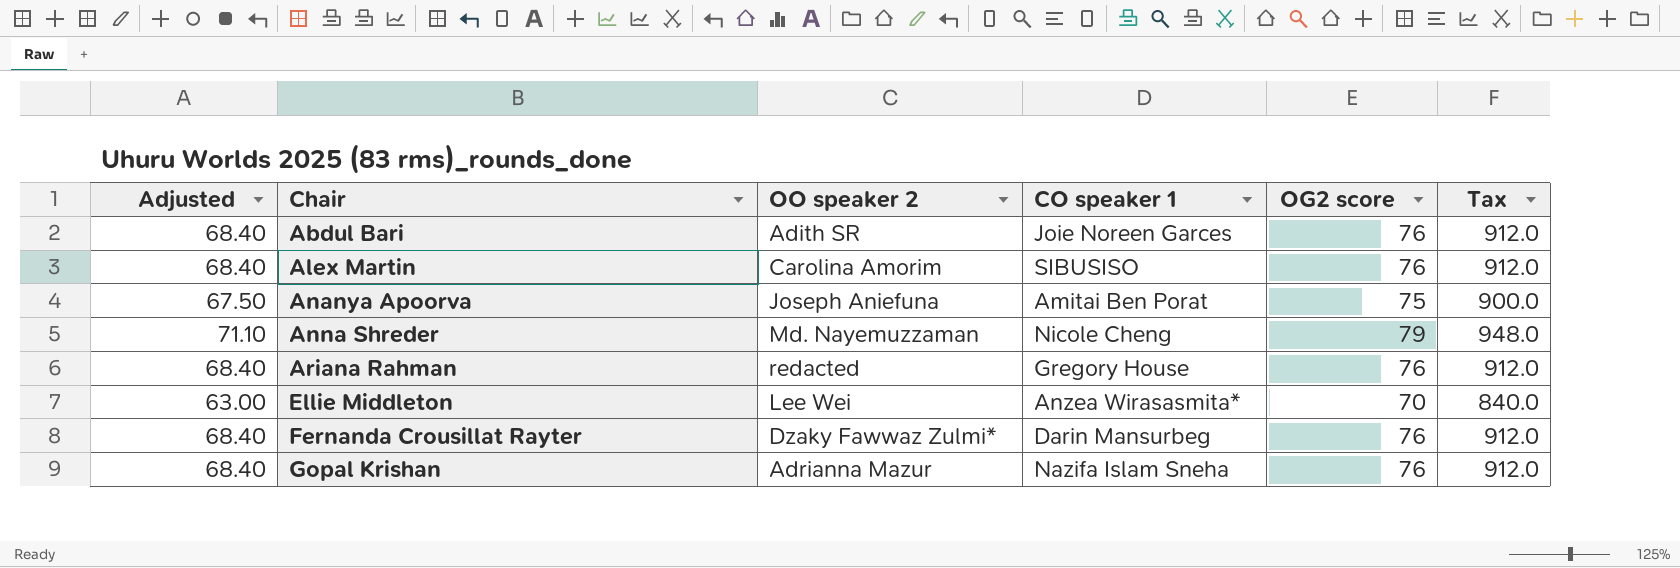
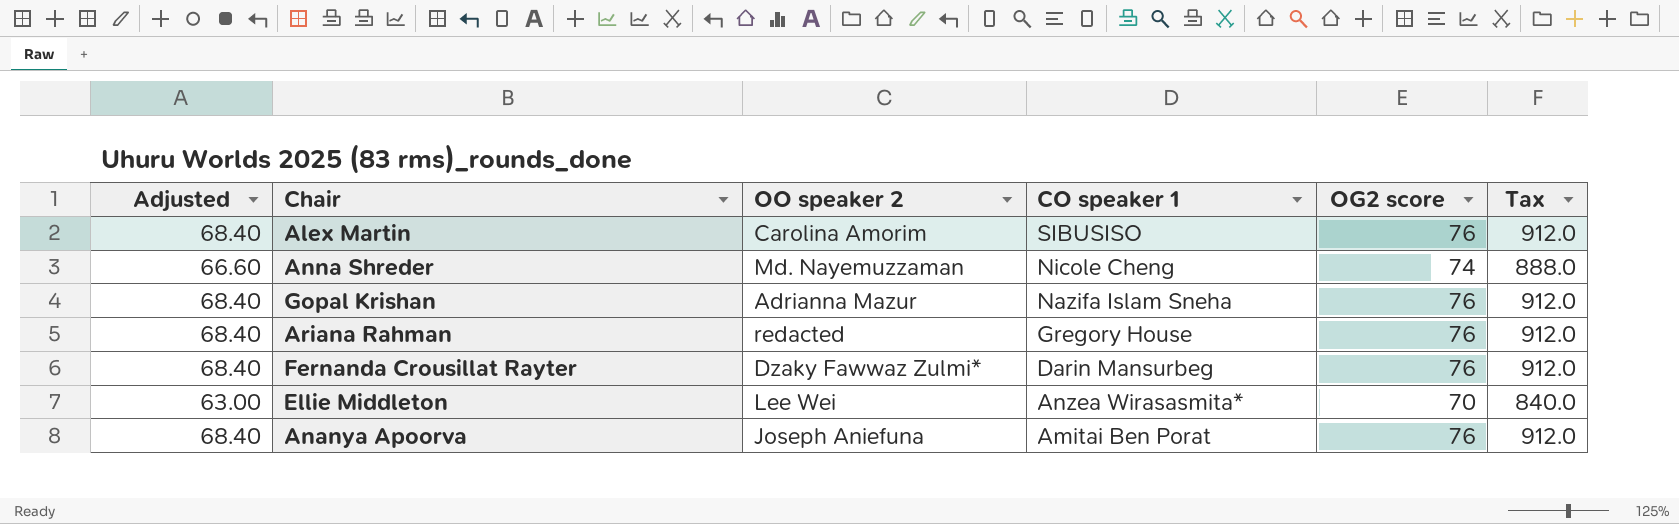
row order: Chair ascending -> CO speaker 1 descending
row Abdul Bari: 68.40 | Adith SR | Joie Noreen Garces | 76 | 912.0 -> none
Anna Shreder | Adjusted: 71.10 -> 66.60
Anna Shreder | OG2 score: 79 -> 74
Anna Shreder | Tax: 948.0 -> 888.0
Ananya Apoorva | Adjusted: 67.50 -> 68.40
Ananya Apoorva | OG2 score: 75 -> 76
Ananya Apoorva | Tax: 900.0 -> 912.0

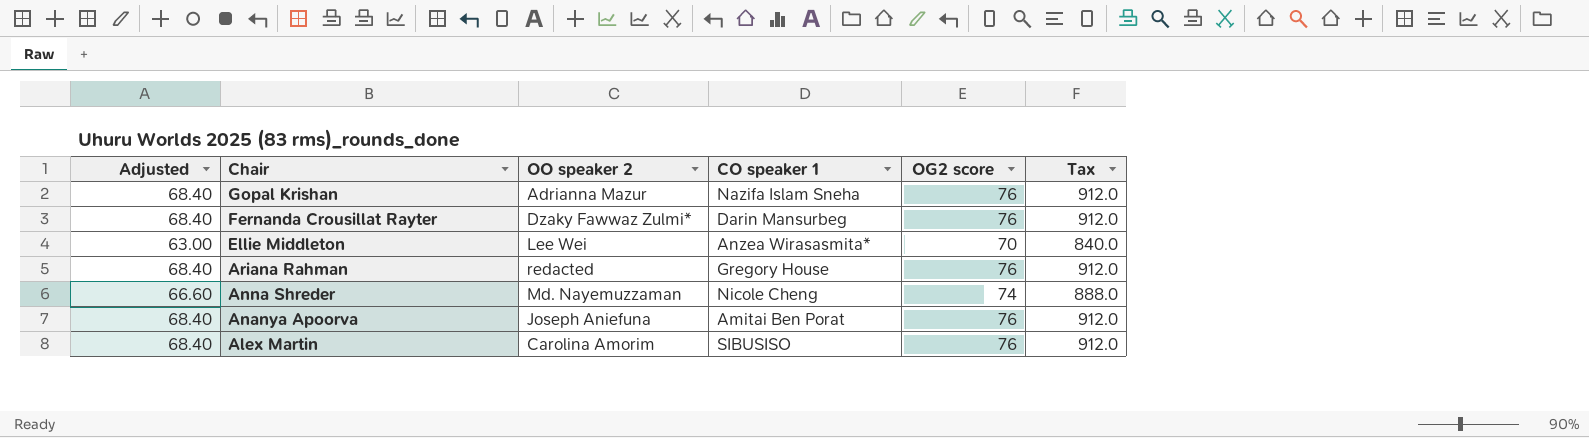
row order: CO speaker 1 descending -> Chair descending

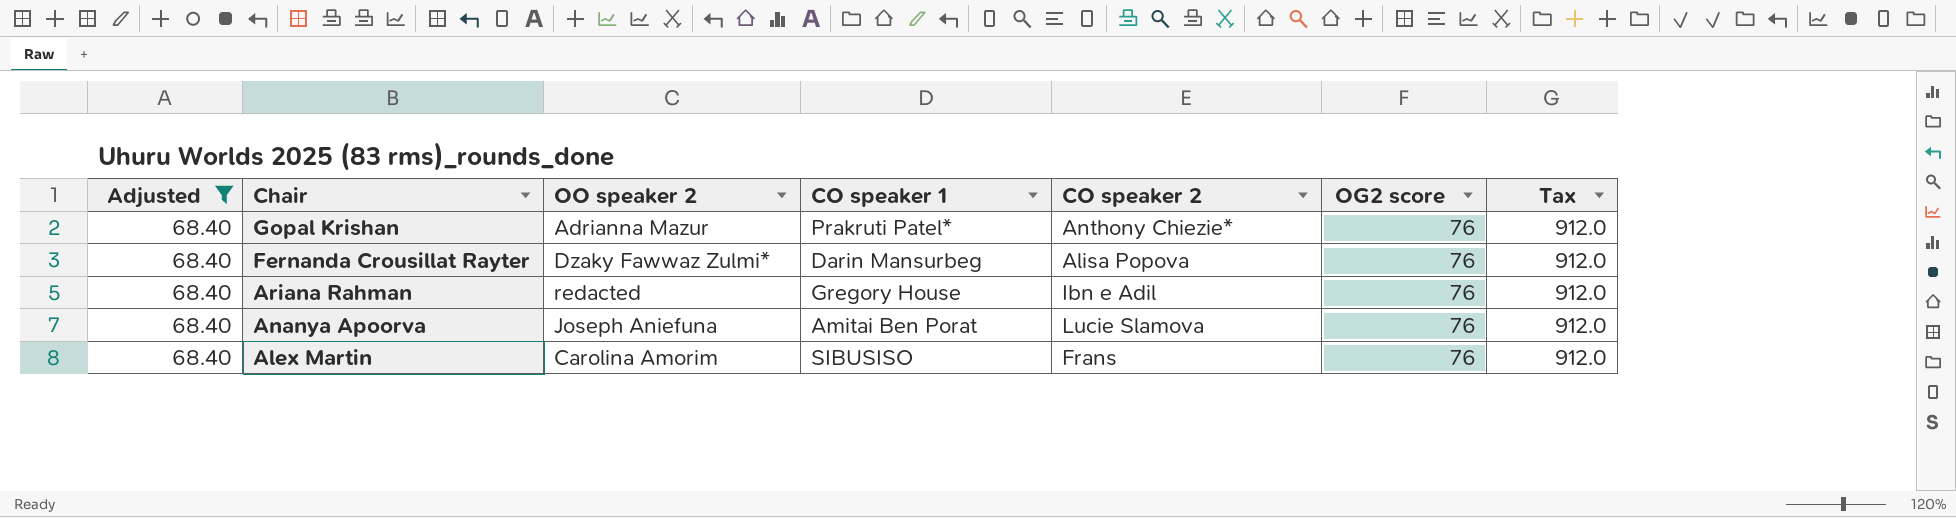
filter: none -> Adjusted = 68.40
column CO speaker 2 | position: none -> 5
Gopal Krishan | CO speaker 1: Nazifa Islam Sneha -> Prakruti Patel*

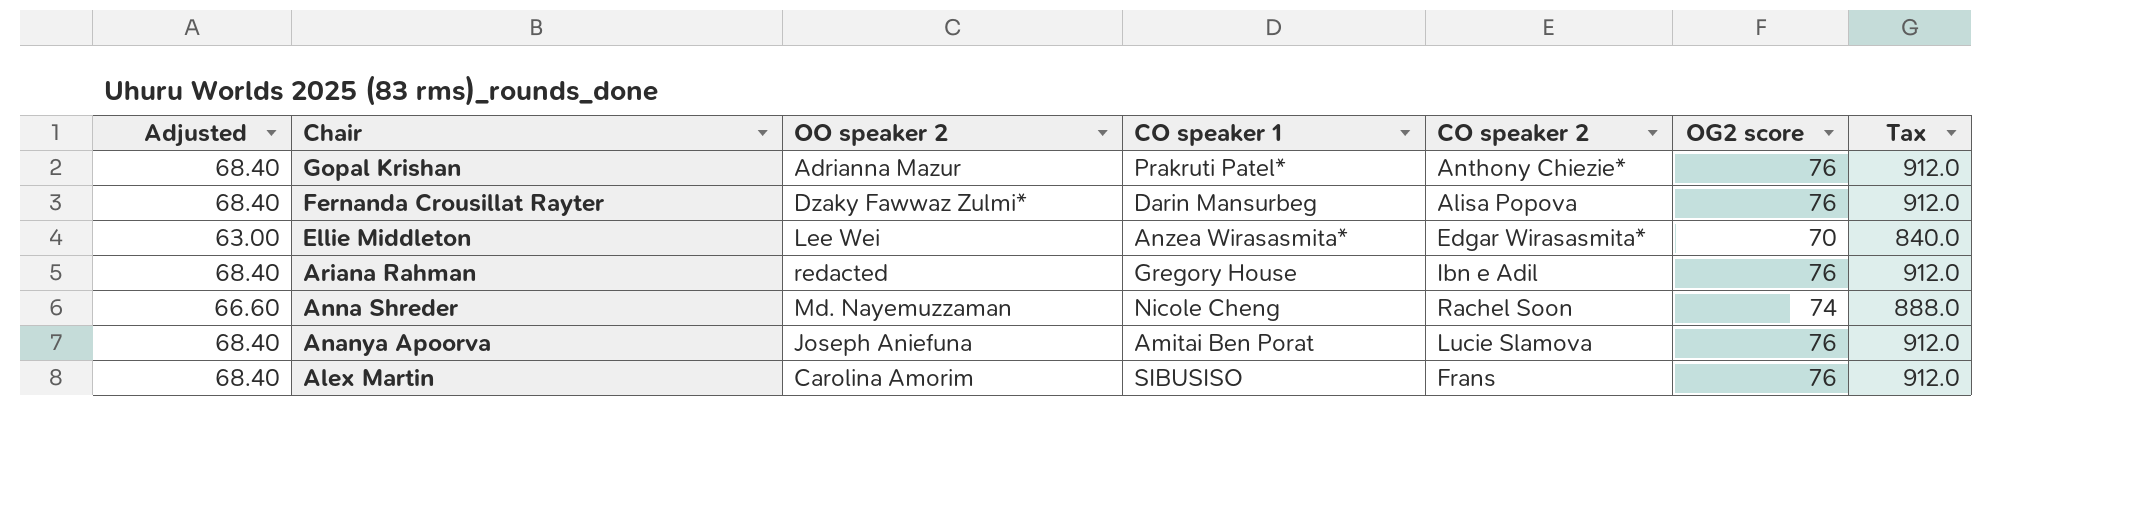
filter: Adjusted = 68.40 -> none

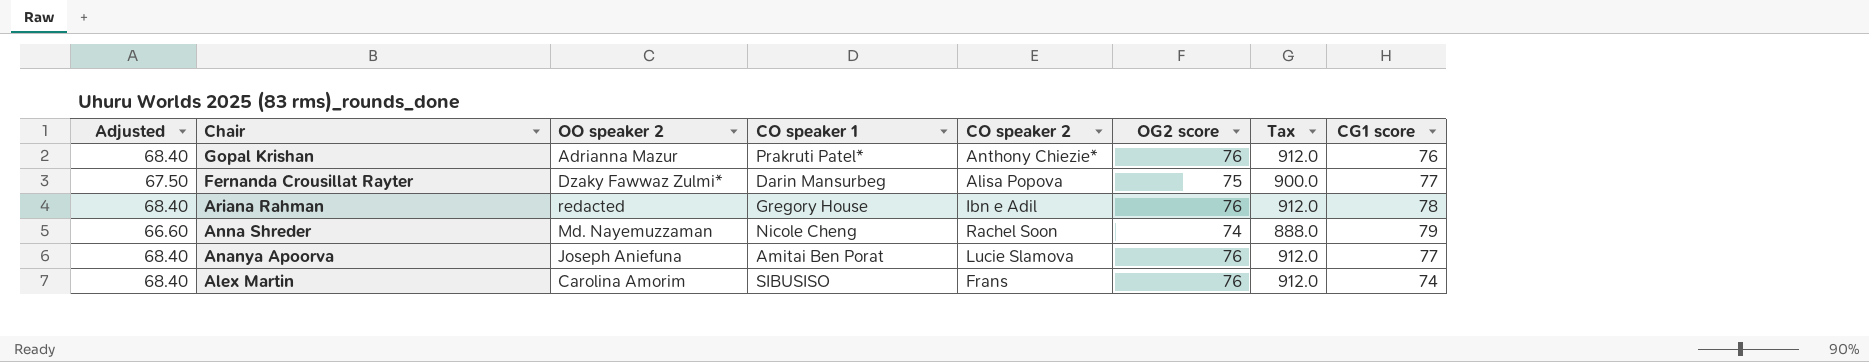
column CG1 score | position: none -> 8
row Ellie Middleton: 63.00 | Lee Wei | Anzea Wirasasmita* | Edgar Wirasasmita* | 70 | 840.0 -> none
Fernanda Crousillat Rayter | Adjusted: 68.40 -> 67.50
Fernanda Crousillat Rayter | OG2 score: 76 -> 75
Fernanda Crousillat Rayter | Tax: 912.0 -> 900.0

